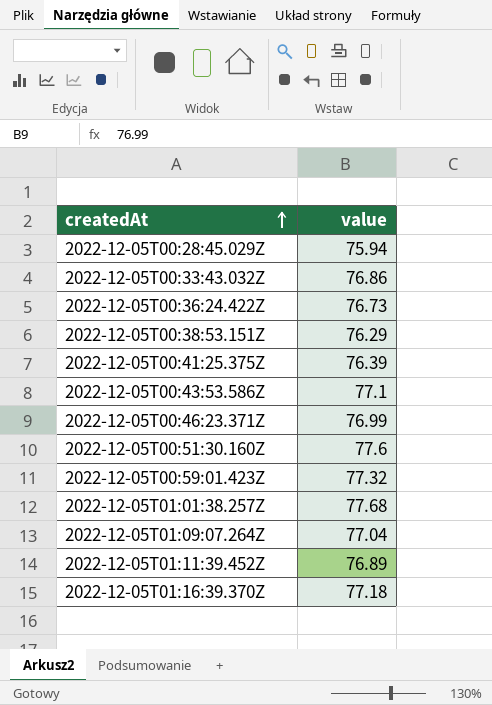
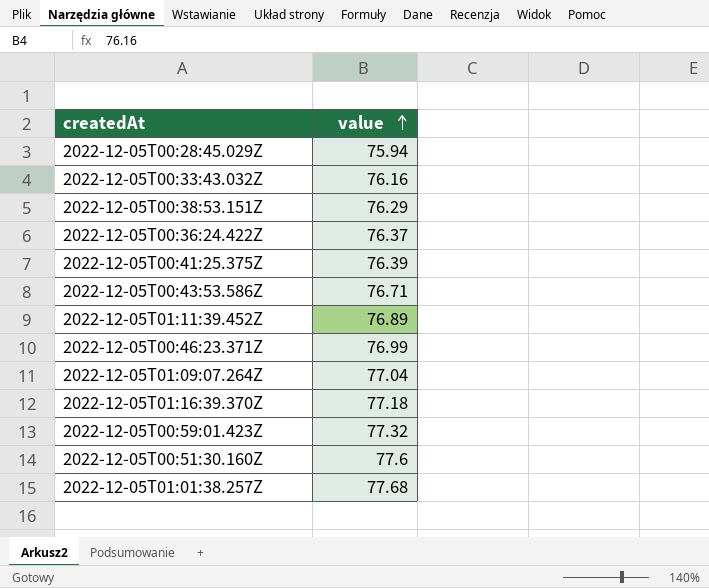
row order: createdAt ascending -> value ascending
2022-12-05T00:33:43.032Z | value: 76.86 -> 76.16
2022-12-05T00:36:24.422Z | value: 76.73 -> 76.37
2022-12-05T00:43:53.586Z | value: 77.1 -> 76.71

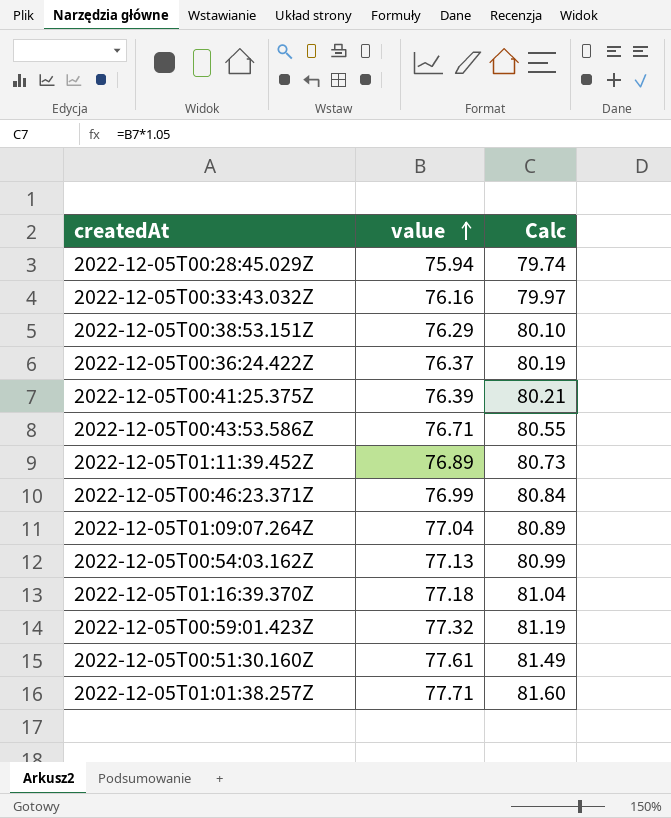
column Calc | formula: none -> [value] * 1.05
row 2022-12-05T00:54:03.162Z: none -> 77.13 | 80.99
2022-12-05T00:51:30.160Z | value: 77.6 -> 77.61
2022-12-05T01:01:38.257Z | value: 77.68 -> 77.71

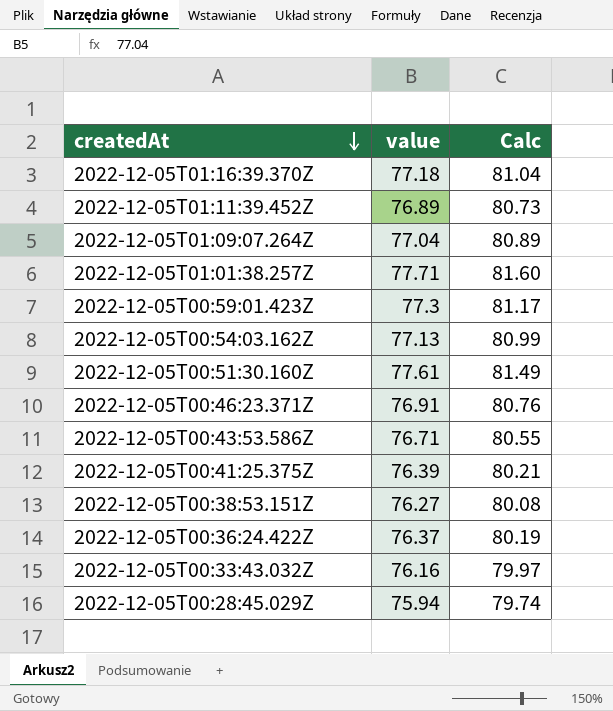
row order: value ascending -> createdAt descending
2022-12-05T00:59:01.423Z | value: 77.32 -> 77.3
2022-12-05T00:59:01.423Z | Calc: 81.19 -> 81.17
2022-12-05T00:46:23.371Z | value: 76.99 -> 76.91
2022-12-05T00:46:23.371Z | Calc: 80.84 -> 80.76
2022-12-05T00:38:53.151Z | value: 76.29 -> 76.27
2022-12-05T00:38:53.151Z | Calc: 80.10 -> 80.08

